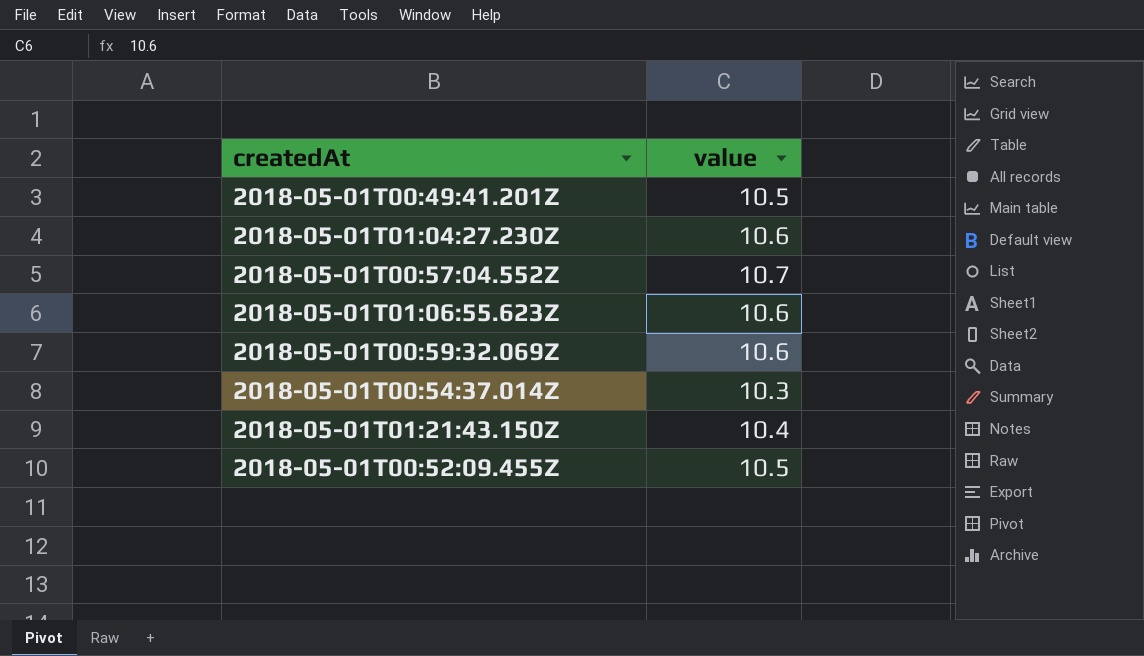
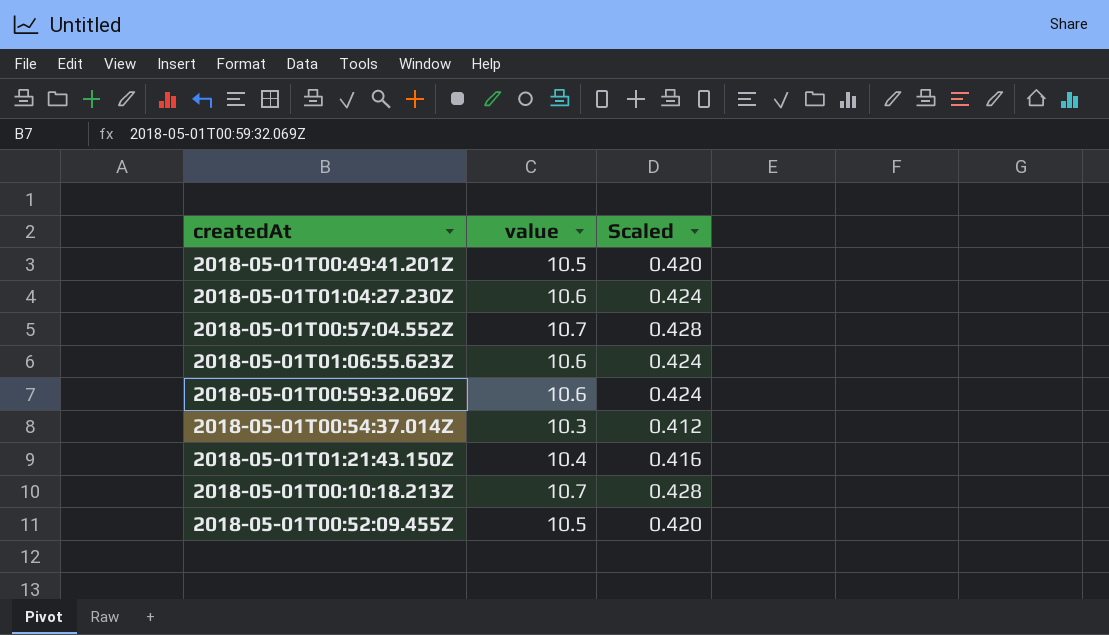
column Scaled | formula: none -> [value] * 0.04
row 2018-05-01T00:10:18.213Z: none -> 10.7 | 0.428

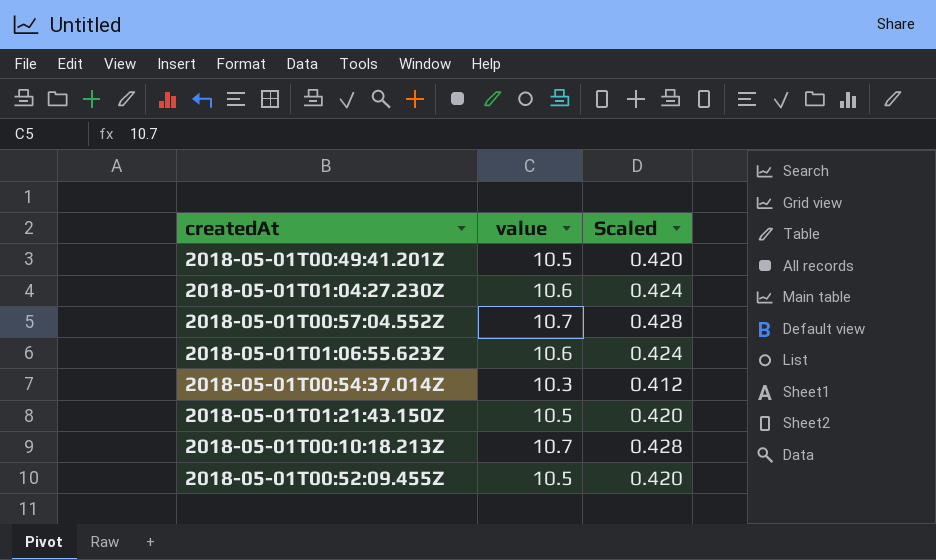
row 2018-05-01T00:59:32.069Z: 10.6 | 0.424 -> none
2018-05-01T01:21:43.150Z | value: 10.4 -> 10.5
2018-05-01T01:21:43.150Z | Scaled: 0.416 -> 0.420

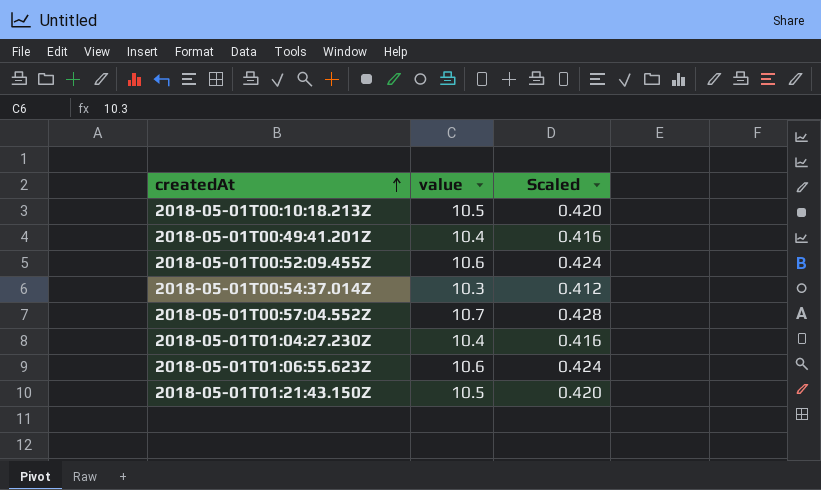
row order: none -> createdAt ascending
2018-05-01T00:10:18.213Z | value: 10.7 -> 10.5
2018-05-01T00:10:18.213Z | Scaled: 0.428 -> 0.420
2018-05-01T00:49:41.201Z | value: 10.5 -> 10.4
2018-05-01T00:49:41.201Z | Scaled: 0.420 -> 0.416
2018-05-01T00:52:09.455Z | value: 10.5 -> 10.6
2018-05-01T00:52:09.455Z | Scaled: 0.420 -> 0.424
2018-05-01T01:04:27.230Z | value: 10.6 -> 10.4
2018-05-01T01:04:27.230Z | Scaled: 0.424 -> 0.416

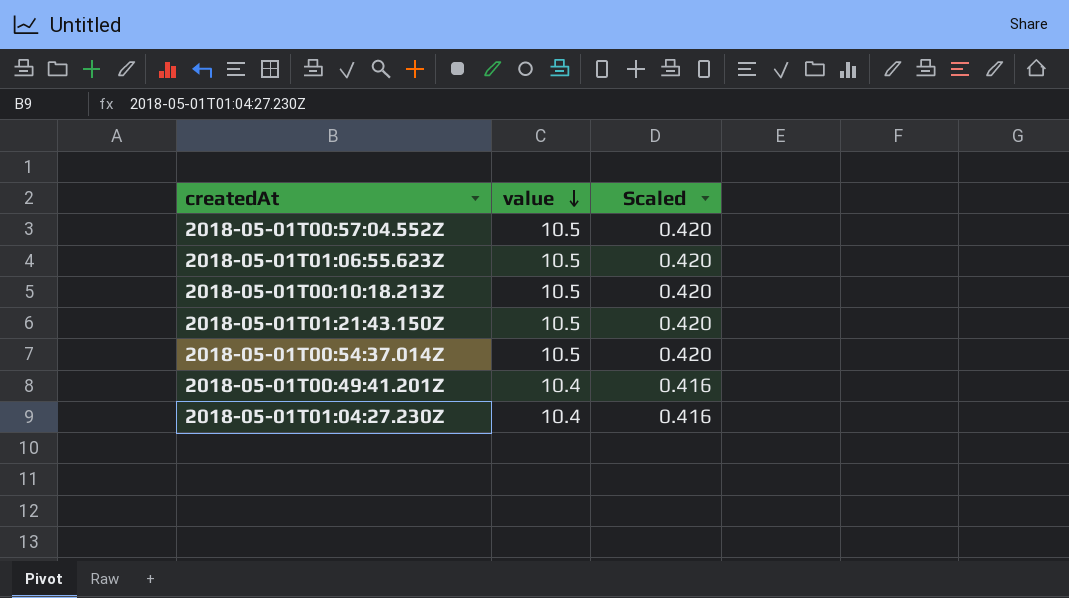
row order: createdAt ascending -> value descending
row 2018-05-01T00:52:09.455Z: 10.6 | 0.424 -> none
2018-05-01T00:57:04.552Z | value: 10.7 -> 10.5
2018-05-01T00:57:04.552Z | Scaled: 0.428 -> 0.420
2018-05-01T01:06:55.623Z | value: 10.6 -> 10.5
2018-05-01T01:06:55.623Z | Scaled: 0.424 -> 0.420
2018-05-01T00:54:37.014Z | value: 10.3 -> 10.5
2018-05-01T00:54:37.014Z | Scaled: 0.412 -> 0.420

